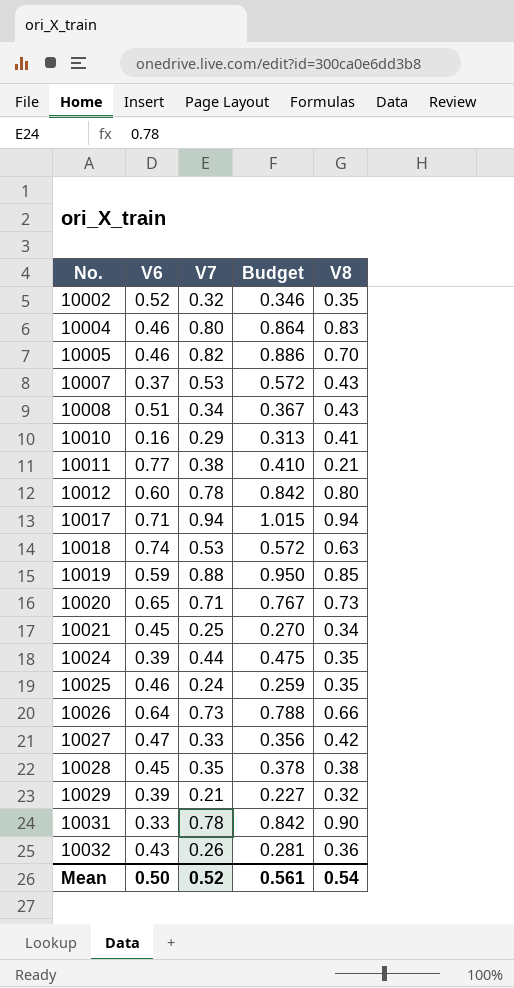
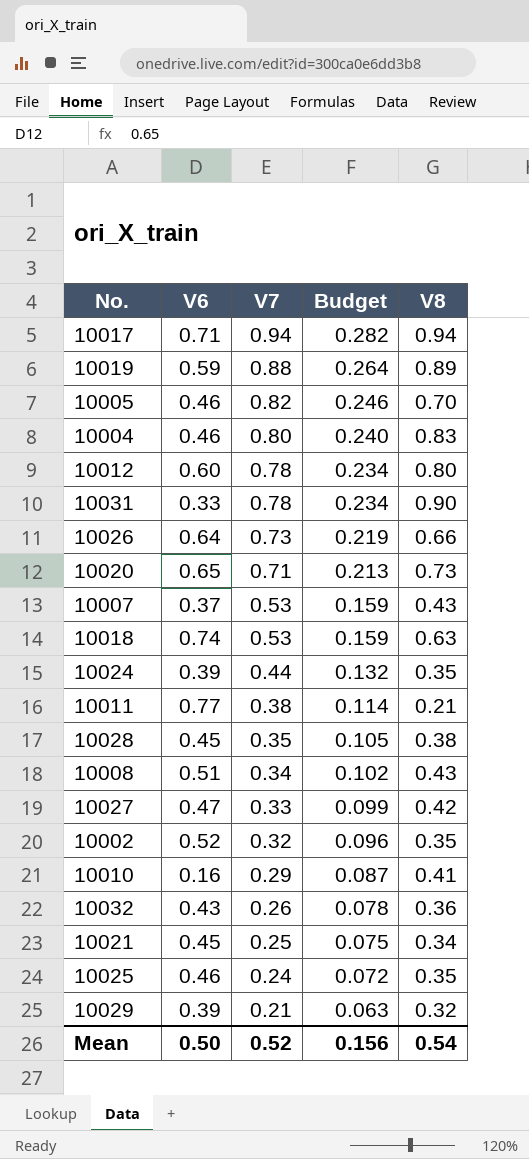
row order: No. ascending -> V7 descending
column Budget | formula: [V7] * 1.08 -> [V7] * 0.3
10019 | V8: 0.85 -> 0.89
Mean | Budget: 0.561 -> 0.156

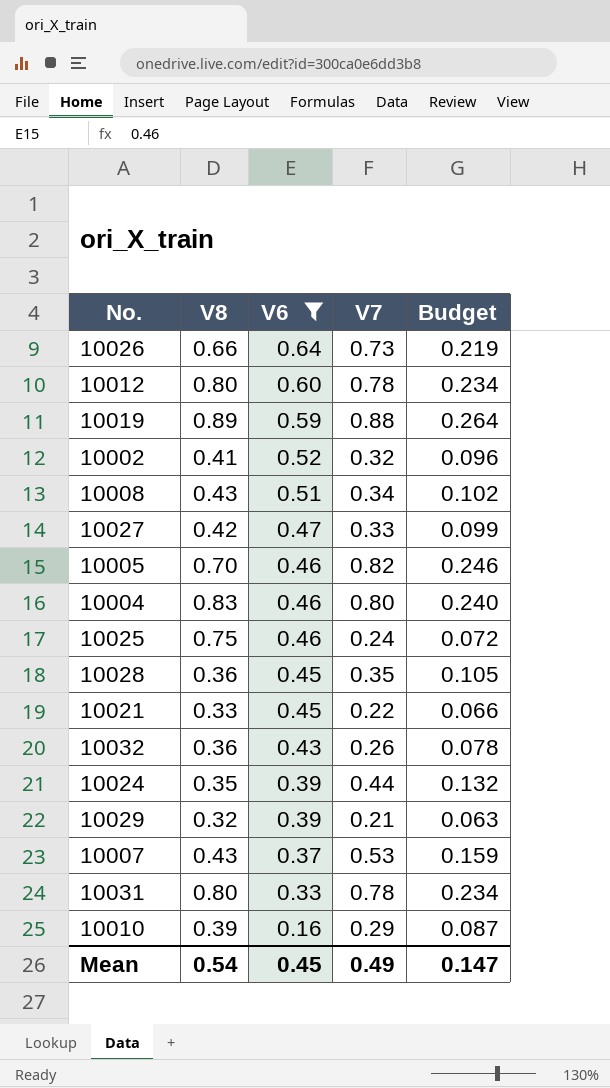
filter: none -> V6 <= 0.64
row order: V7 descending -> V6 descending
column V8 | position: 5 -> 2
10002 | V8: 0.35 -> 0.41
10025 | V8: 0.35 -> 0.75
10028 | V8: 0.38 -> 0.36
10021 | V8: 0.34 -> 0.33
10021 | V7: 0.25 -> 0.22
10021 | Budget: 0.075 -> 0.066
10031 | V8: 0.90 -> 0.80
10010 | V8: 0.41 -> 0.39
Mean | V6: 0.50 -> 0.45
Mean | V7: 0.52 -> 0.49
Mean | Budget: 0.156 -> 0.147

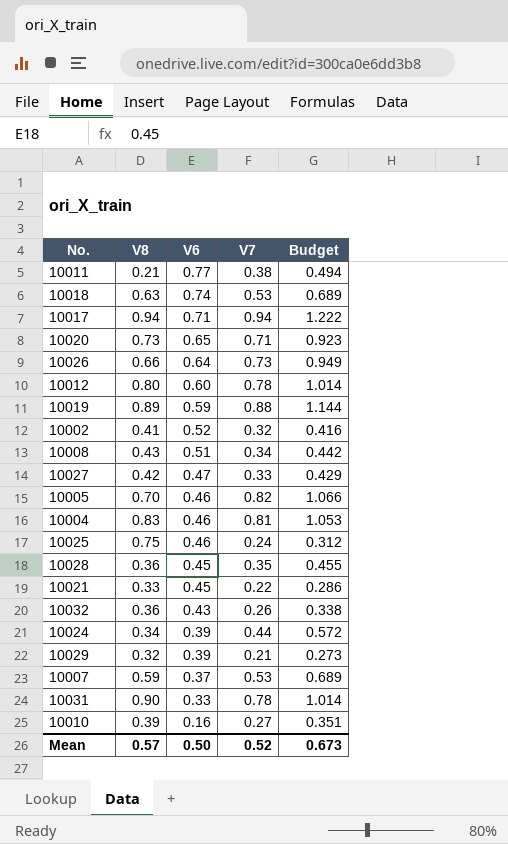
filter: V6 <= 0.64 -> none
column Budget | formula: [V7] * 0.3 -> [V7] * 1.3
10004 | V7: 0.80 -> 0.81
10024 | V8: 0.35 -> 0.34
10007 | V8: 0.43 -> 0.59
10031 | V8: 0.80 -> 0.90
10010 | V7: 0.29 -> 0.27
Mean | V8: 0.54 -> 0.57
Mean | V6: 0.45 -> 0.50
Mean | V7: 0.49 -> 0.52
Mean | Budget: 0.147 -> 0.673

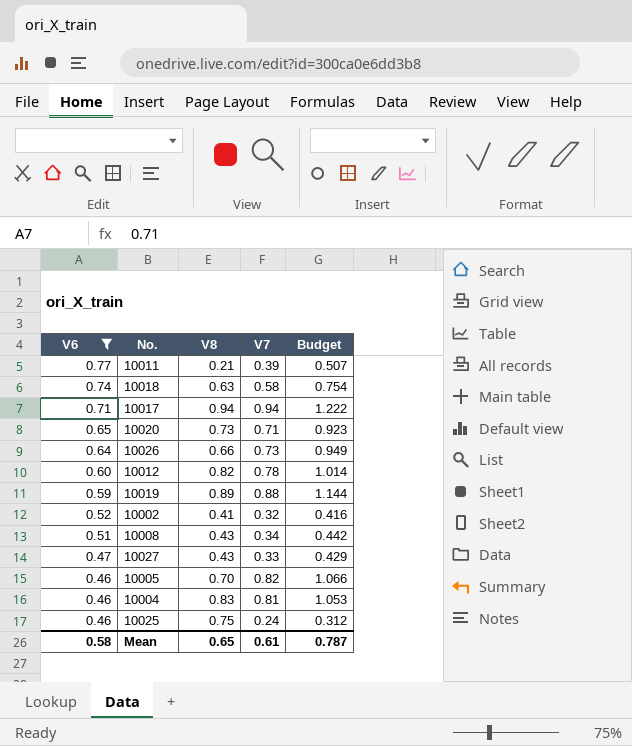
filter: none -> V6 >= 0.46
column V6 | position: 3 -> 1
10011 | V7: 0.38 -> 0.39
10011 | Budget: 0.494 -> 0.507
10018 | V7: 0.53 -> 0.58
10018 | Budget: 0.689 -> 0.754
10012 | V8: 0.80 -> 0.82
10027 | V8: 0.42 -> 0.43
Mean | V6: 0.50 -> 0.58
Mean | V8: 0.57 -> 0.65
Mean | V7: 0.52 -> 0.61
Mean | Budget: 0.673 -> 0.787

